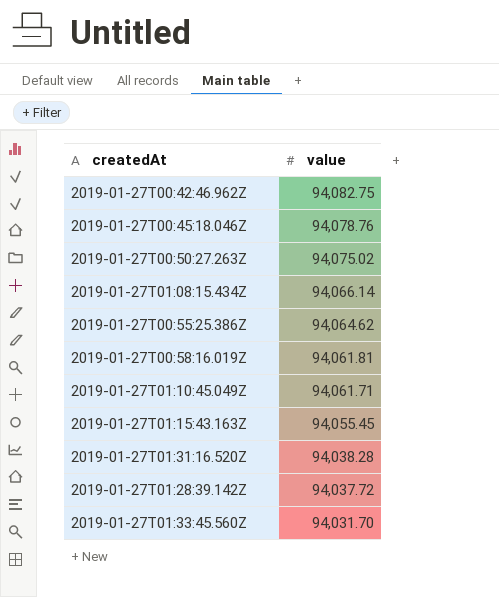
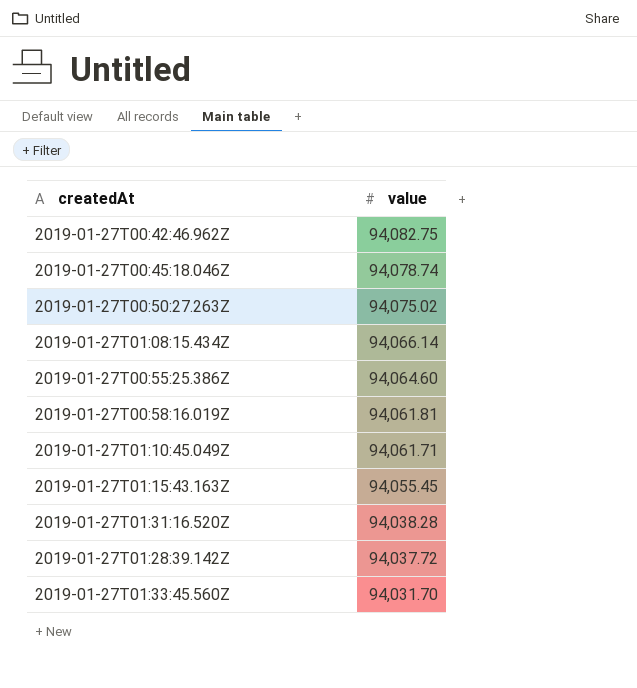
2019-01-27T00:45:18.046Z | value: 94,078.76 -> 94,078.74
2019-01-27T00:55:25.386Z | value: 94,064.62 -> 94,064.60

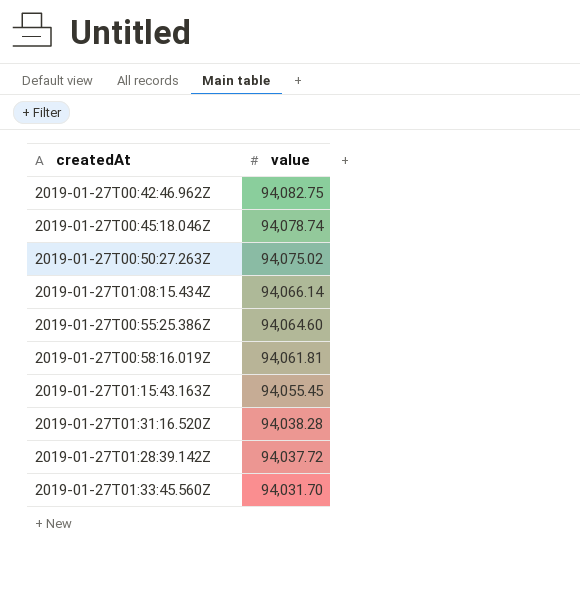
row 2019-01-27T01:10:45.049Z: 94,061.71 -> none

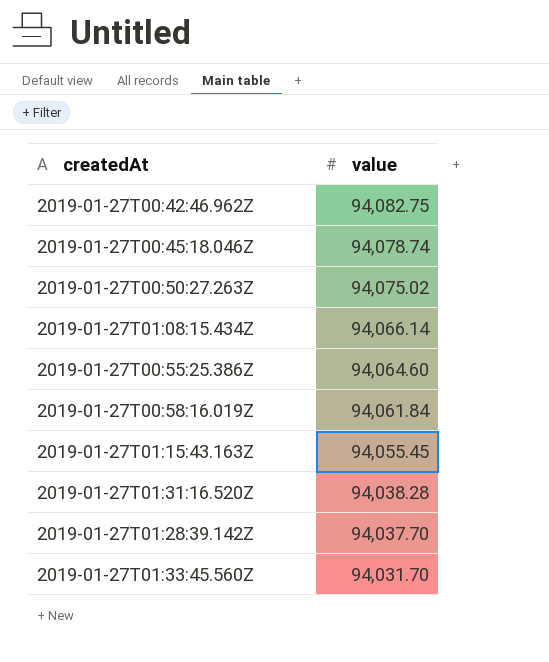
2019-01-27T00:58:16.019Z | value: 94,061.81 -> 94,061.84
2019-01-27T01:28:39.142Z | value: 94,037.72 -> 94,037.70

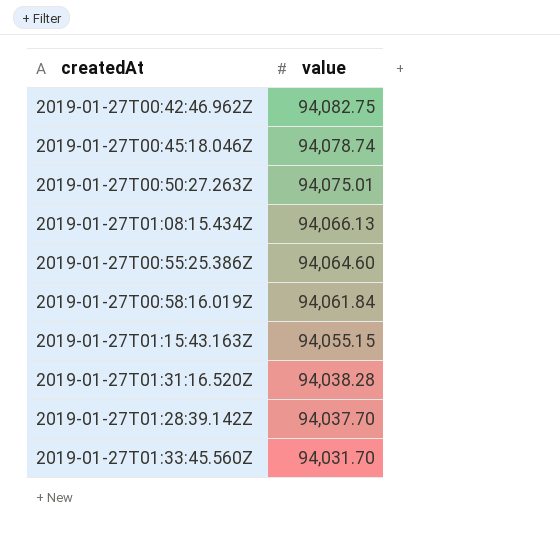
2019-01-27T00:50:27.263Z | value: 94,075.02 -> 94,075.01
2019-01-27T01:08:15.434Z | value: 94,066.14 -> 94,066.13
2019-01-27T01:15:43.163Z | value: 94,055.45 -> 94,055.15

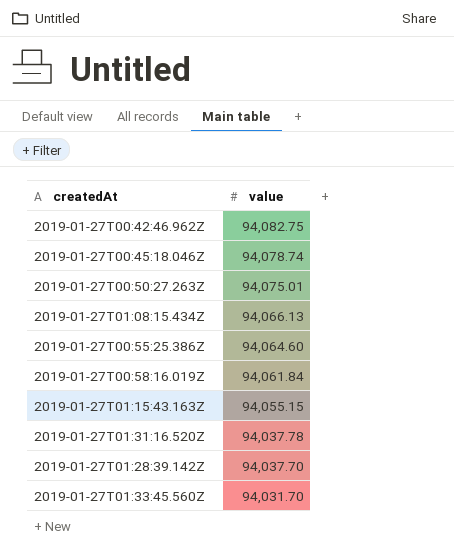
2019-01-27T01:31:16.520Z | value: 94,038.28 -> 94,037.78

